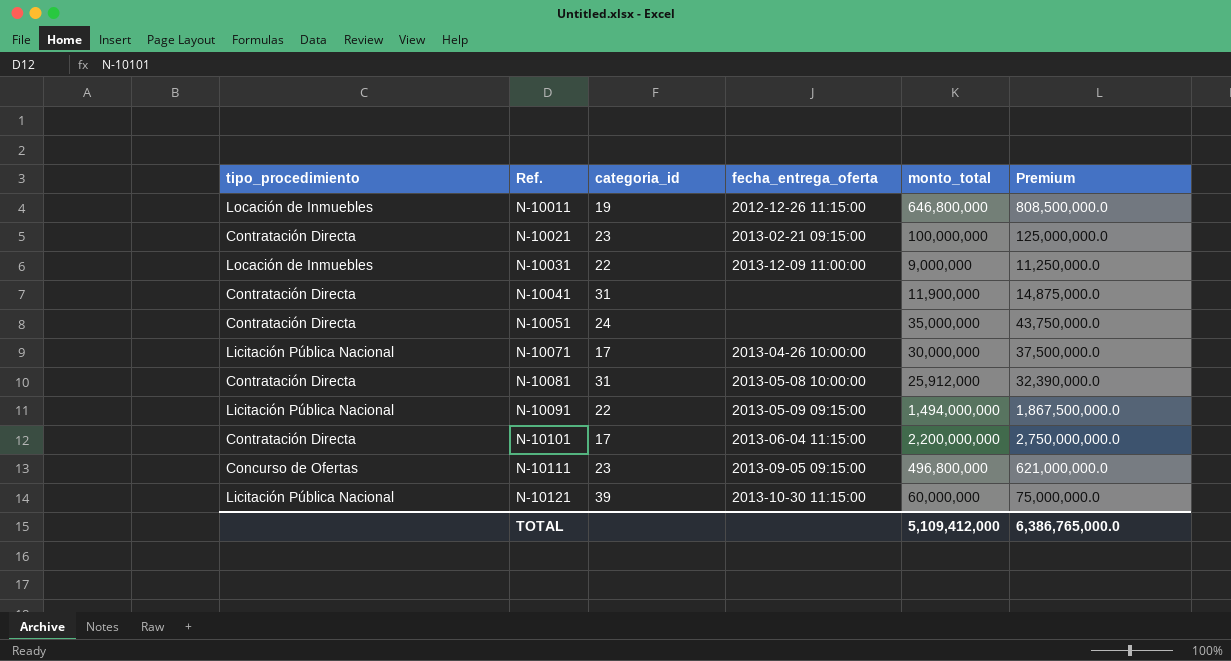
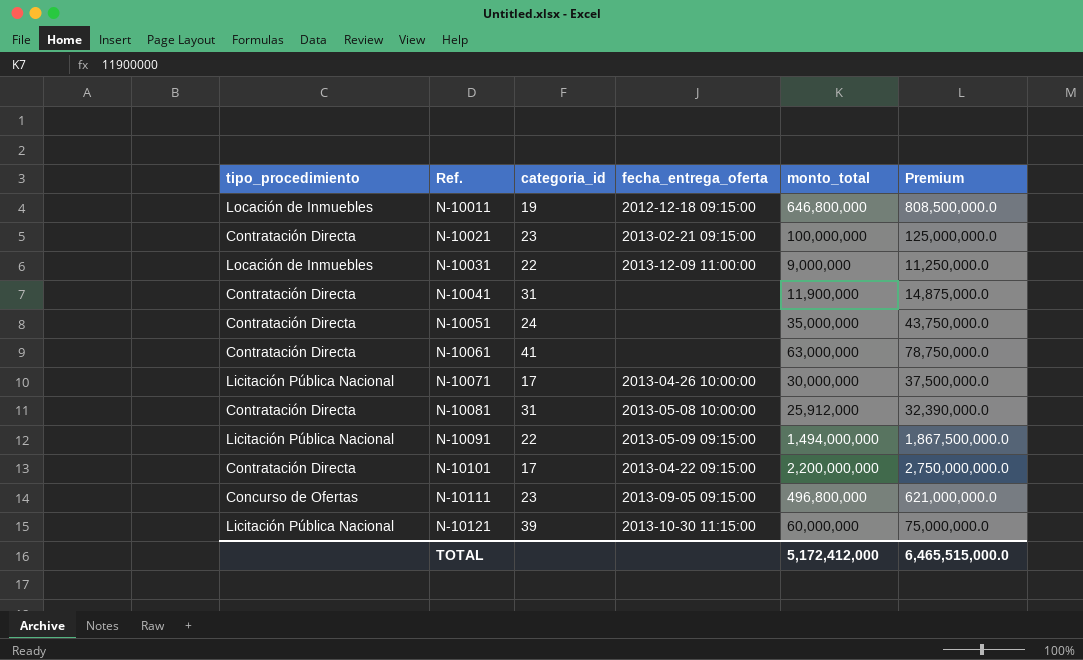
N-10011 | fecha_entrega_oferta: 2012-12-26 11:15:00 -> 2012-12-18 09:15:00
row N-10061: none -> Contratación Directa | 41 | none | 63,000,000 | 78,750,000.0
N-10101 | fecha_entrega_oferta: 2013-06-04 11:15:00 -> 2013-04-22 09:15:00
TOTAL | monto_total: 5,109,412,000 -> 5,172,412,000
TOTAL | Premium: 6,386,765,000.0 -> 6,465,515,000.0

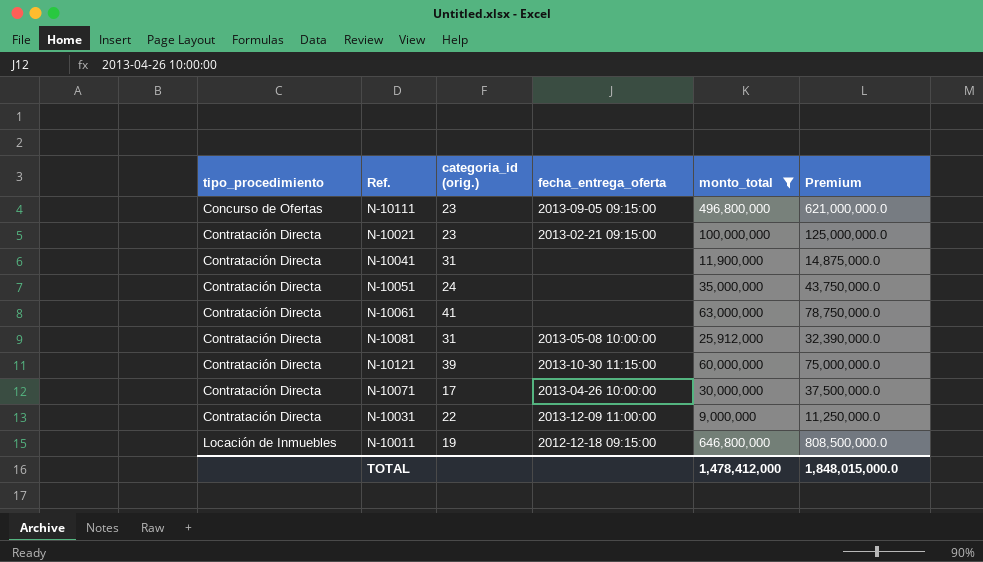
filter: none -> monto_total <= 646,800,000
row order: Ref. ascending -> tipo_procedimiento ascending
column name: categoria_id -> categoria_id (orig.)
N-10121 | tipo_procedimiento: Licitación Pública Nacional -> Contratación Directa
N-10071 | tipo_procedimiento: Licitación Pública Nacional -> Contratación Directa
N-10031 | tipo_procedimiento: Locación de Inmuebles -> Contratación Directa
TOTAL | monto_total: 5,172,412,000 -> 1,478,412,000
TOTAL | Premium: 6,465,515,000.0 -> 1,848,015,000.0

